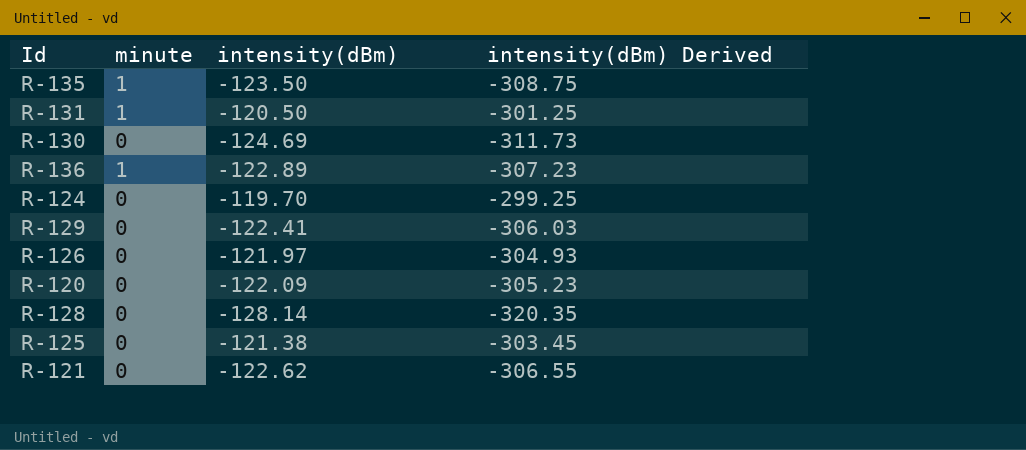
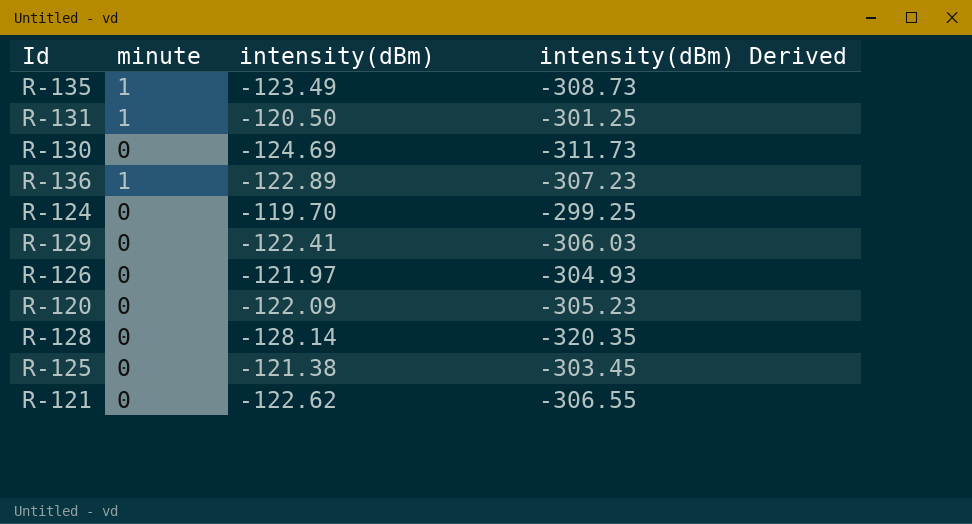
R-135 | intensity(dBm): -123.50 -> -123.49
R-135 | intensity(dBm) Derived: -308.75 -> -308.73

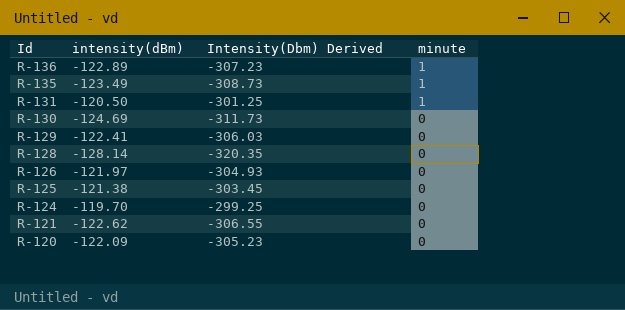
row order: none -> Id descending
column name: intensity(dBm) Derived -> Intensity(Dbm) Derived
column minute | position: 2 -> 4

